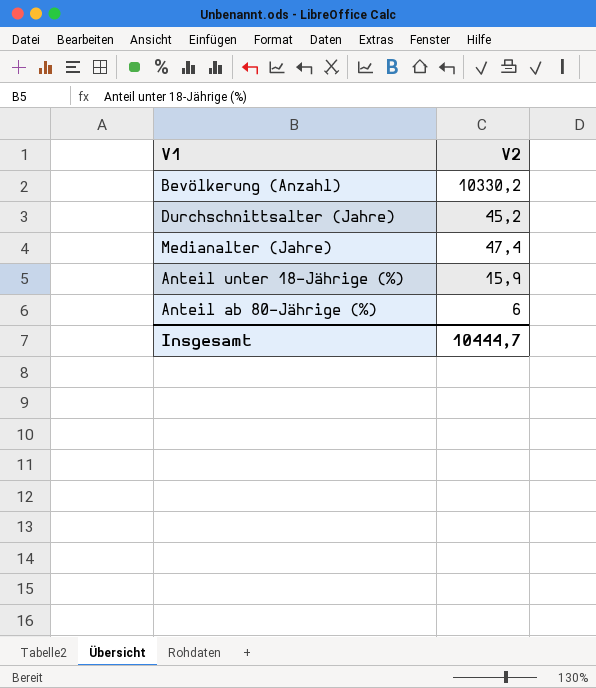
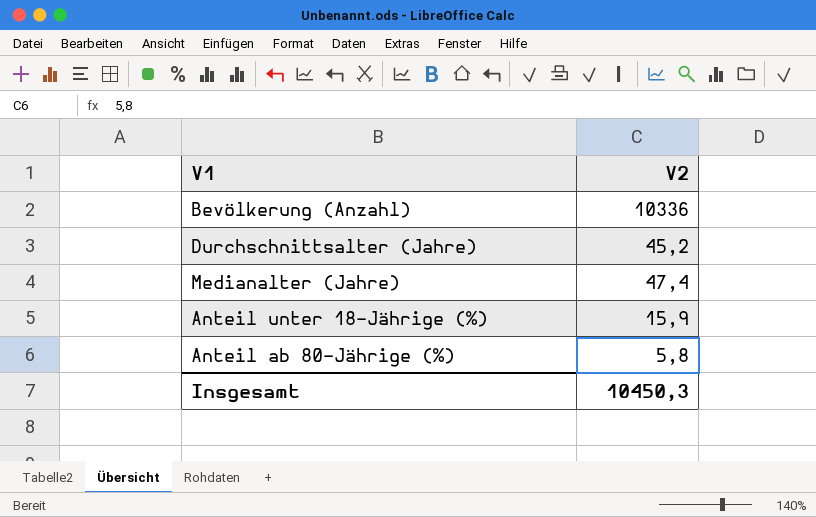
Bevölkerung (Anzahl) | V2: 10330,2 -> 10336
Anteil ab 80-Jährige (%) | V2: 6 -> 5,8
Insgesamt | V2: 10444,7 -> 10450,3

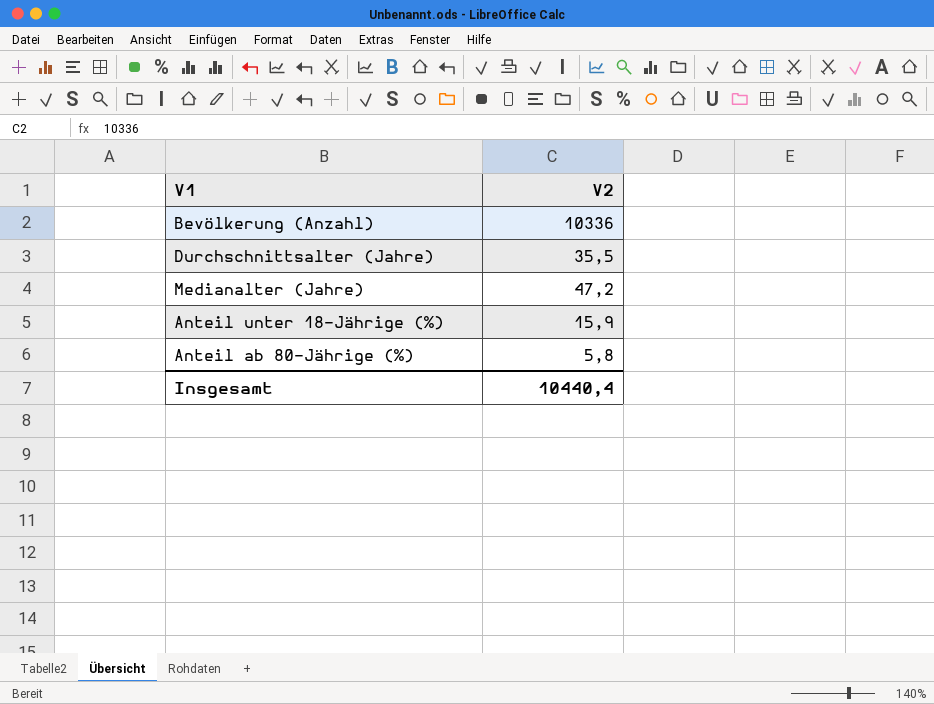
Durchschnittsalter (Jahre) | V2: 45,2 -> 35,5
Medianalter (Jahre) | V2: 47,4 -> 47,2
Insgesamt | V2: 10450,3 -> 10440,4

